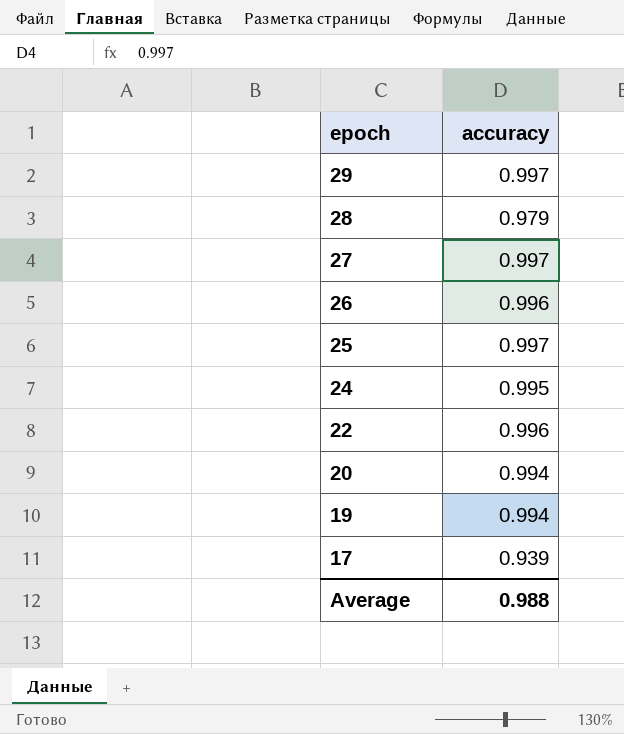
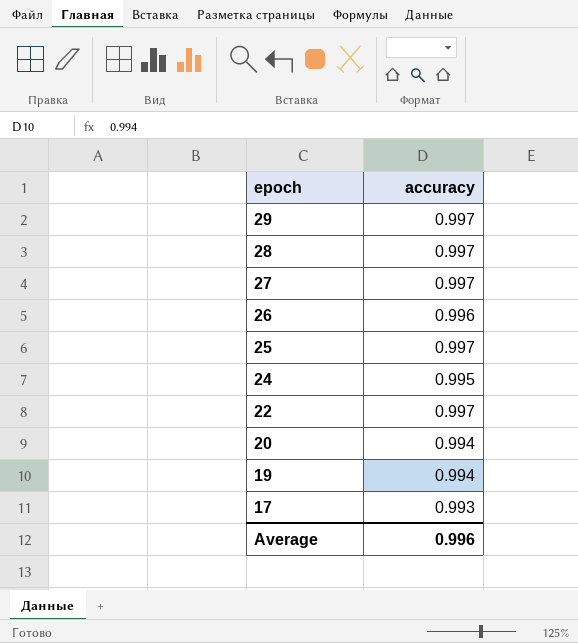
28 | accuracy: 0.979 -> 0.997
22 | accuracy: 0.996 -> 0.997
17 | accuracy: 0.939 -> 0.993
Average | accuracy: 0.988 -> 0.996

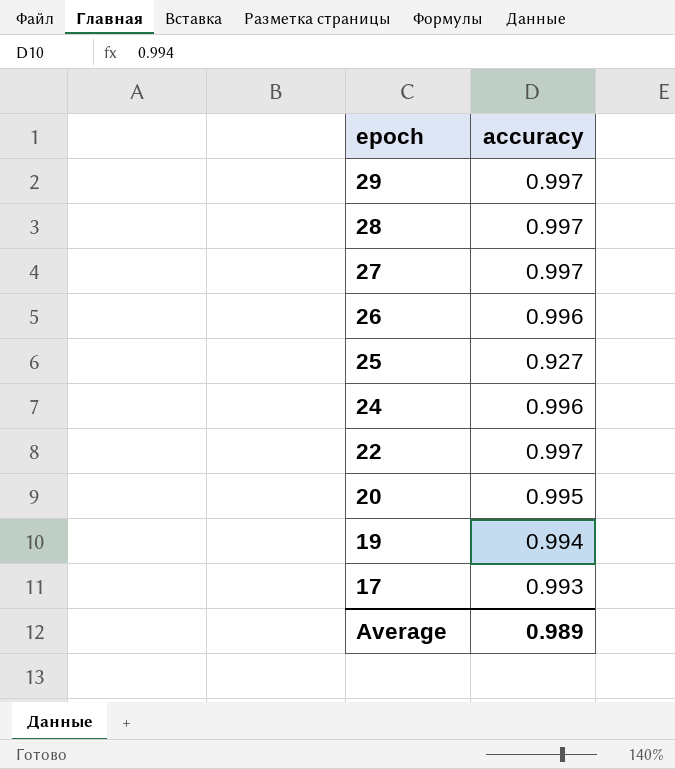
25 | accuracy: 0.997 -> 0.927
24 | accuracy: 0.995 -> 0.996
20 | accuracy: 0.994 -> 0.995
Average | accuracy: 0.996 -> 0.989

